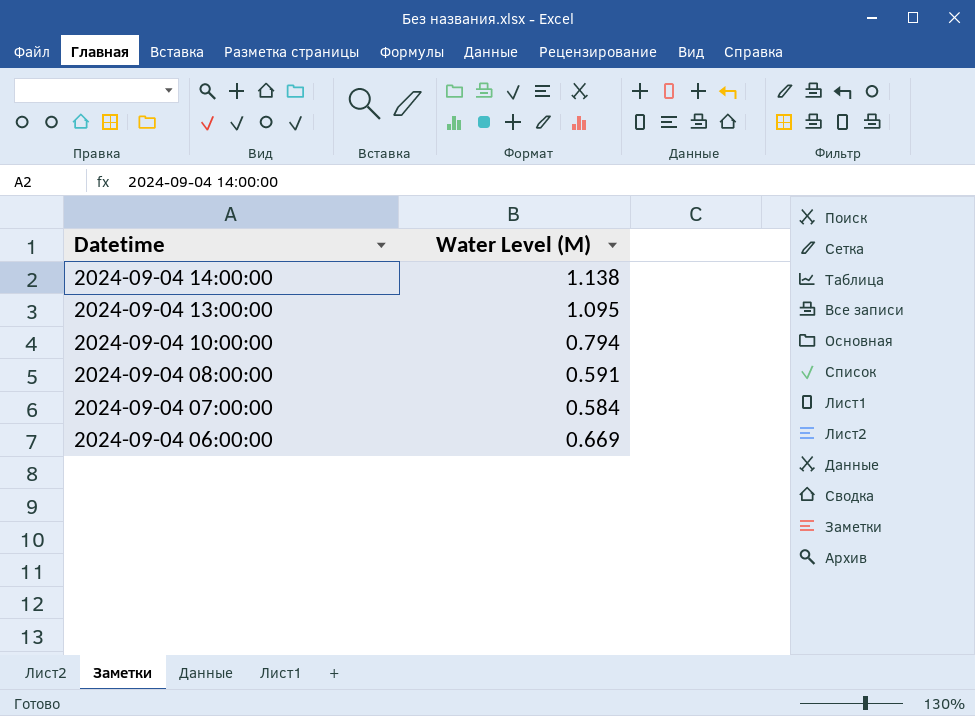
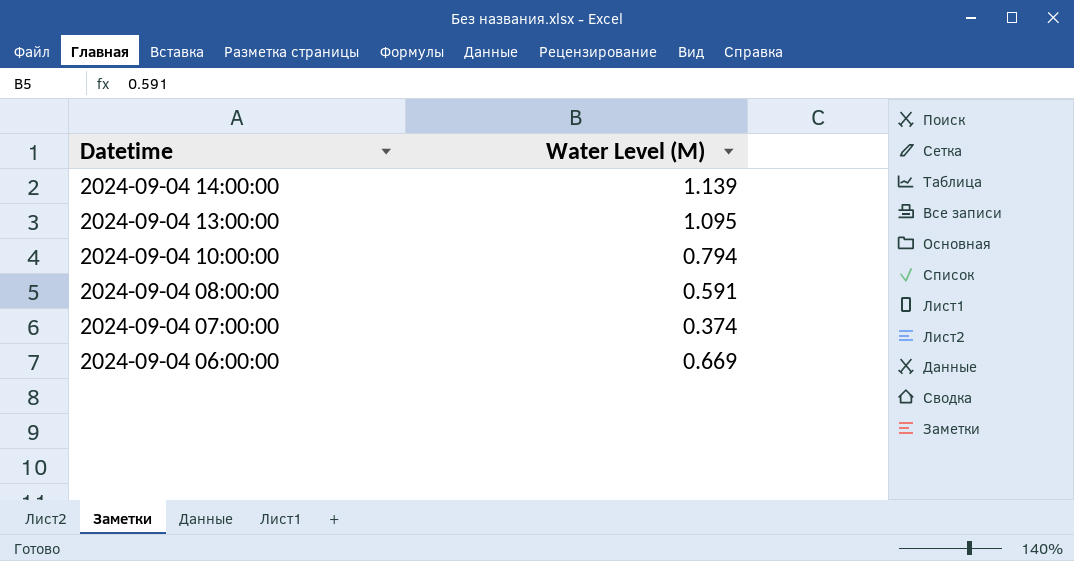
2024-09-04 14:00:00 | Water Level (M): 1.138 -> 1.139
2024-09-04 07:00:00 | Water Level (M): 0.584 -> 0.374

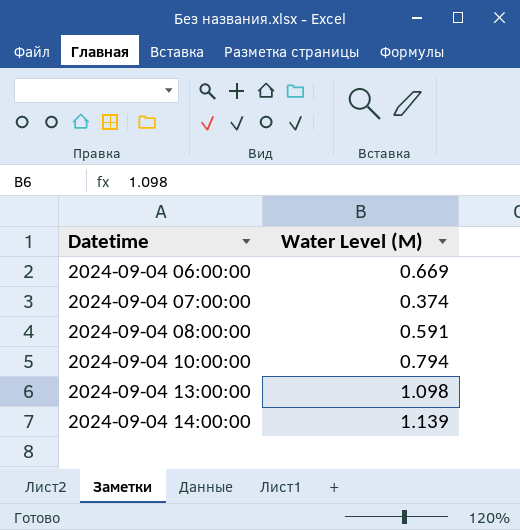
row order: Datetime descending -> Datetime ascending
2024-09-04 13:00:00 | Water Level (M): 1.095 -> 1.098

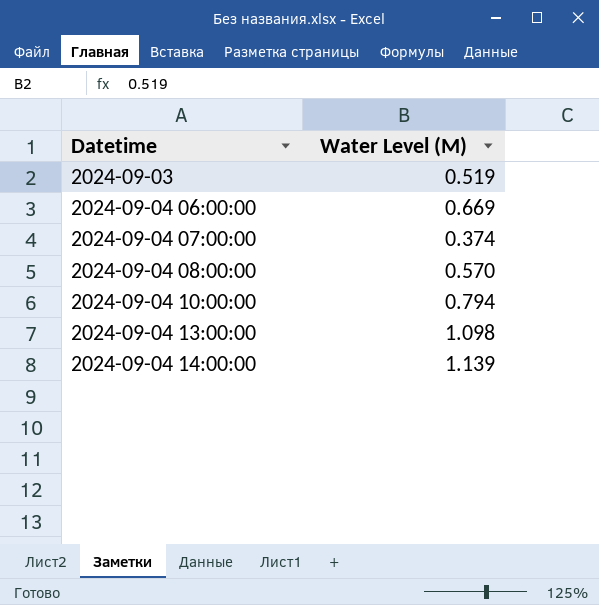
row 2024-09-03: none -> 0.519
2024-09-04 08:00:00 | Water Level (M): 0.591 -> 0.570

